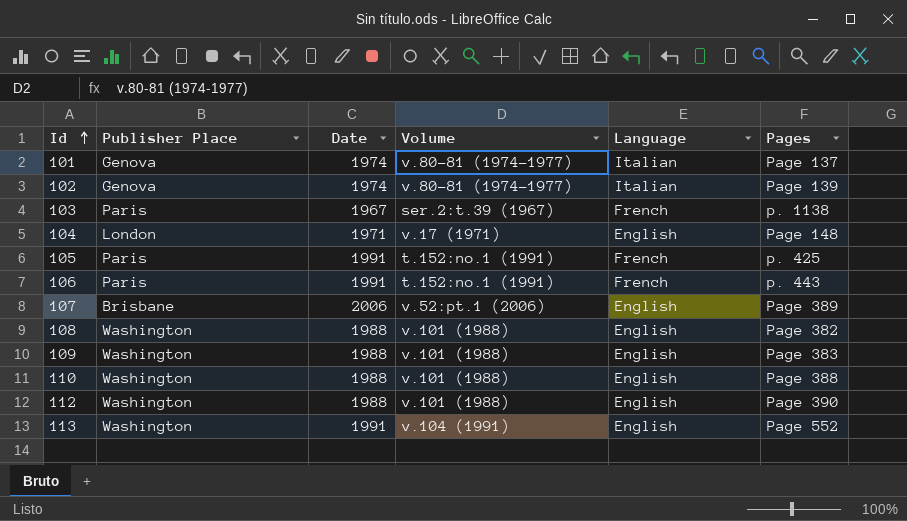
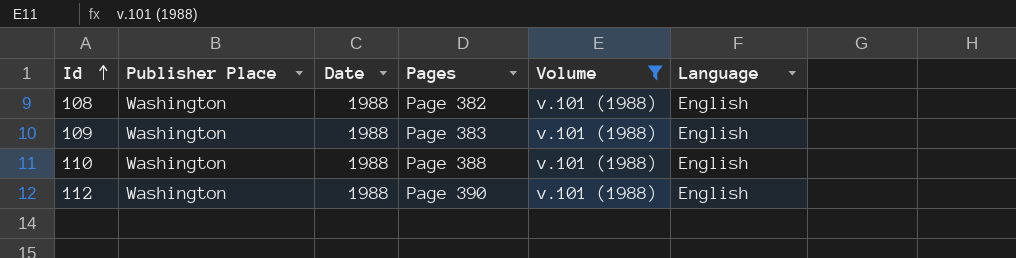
filter: none -> Volume = v.101 (1988)
column Pages | position: 6 -> 4

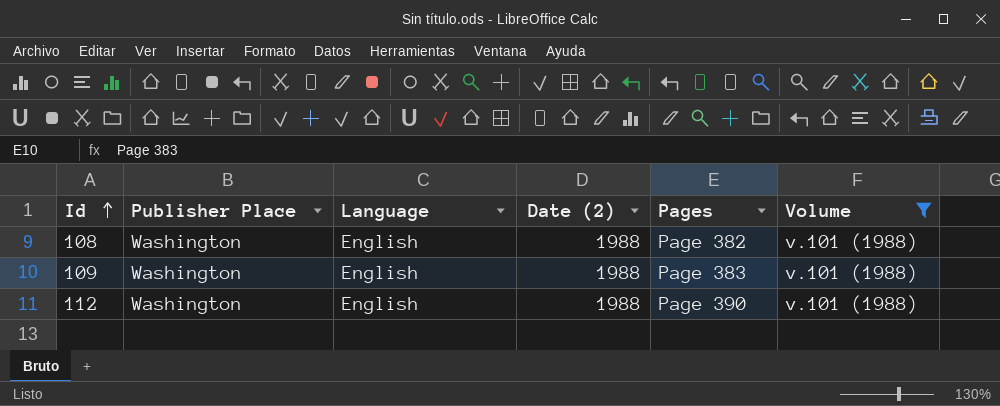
column Language | position: 6 -> 3
column name: Date -> Date (2)
row 110: Washington | 1988 | Page 388 | v.101 (1988) | English -> none

